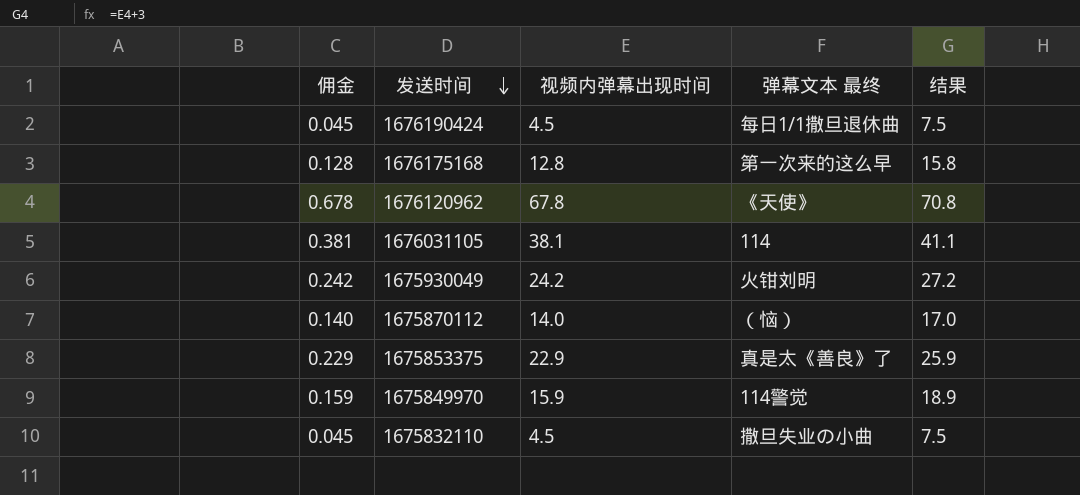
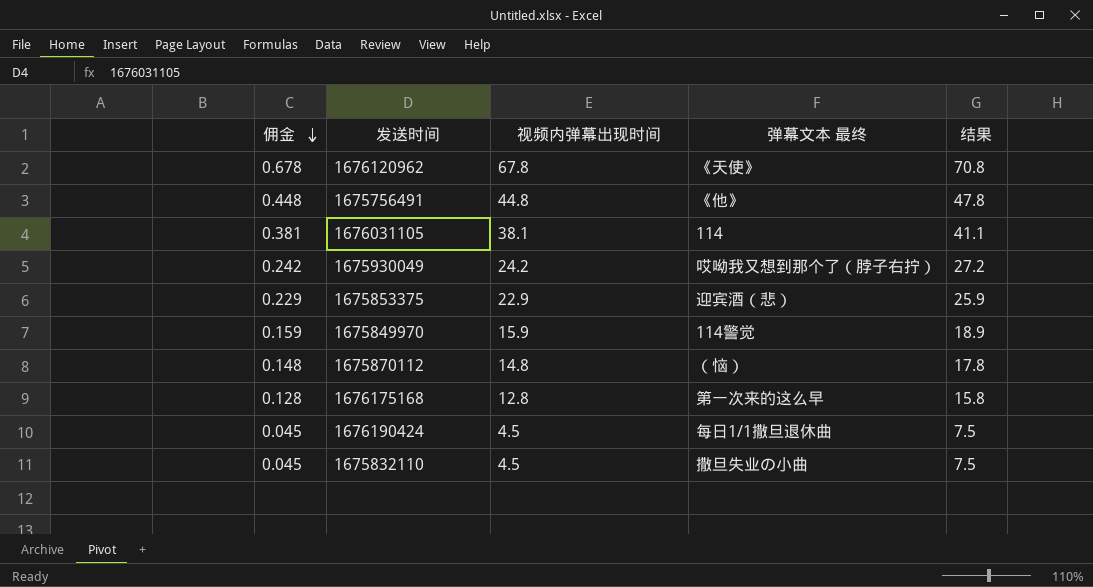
row order: 发送时间 descending -> 佣金 descending
row 1675756491: none -> 0.448 | 44.8 | 《他》 | 47.8
1675930049 | 弹幕文本 最终: 火钳刘明 -> 哎呦我又想到那个了（脖子右拧）
1675853375 | 弹幕文本 最终: 真是太《善良》了 -> 迎宾酒（悲）
1675870112 | 佣金: 0.140 -> 0.148
1675870112 | 视频内弹幕出现时间: 14.0 -> 14.8
1675870112 | 结果: 17.0 -> 17.8

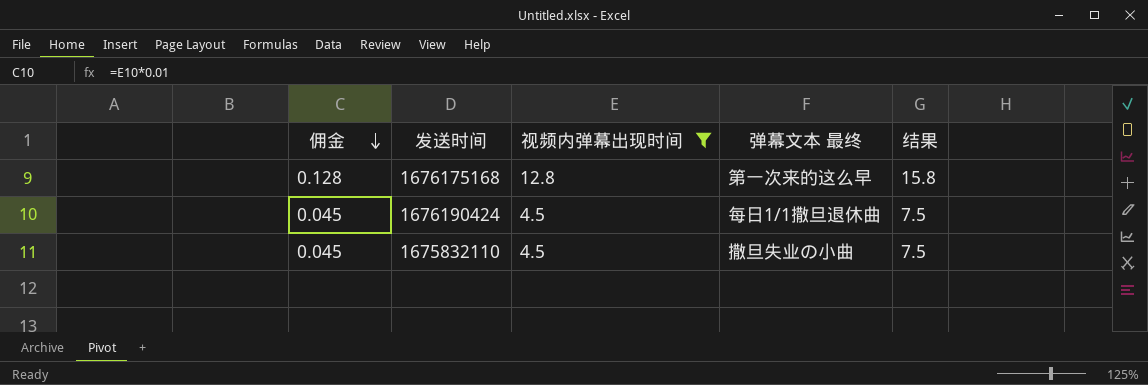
filter: none -> 视频内弹幕出现时间 <= 12.8

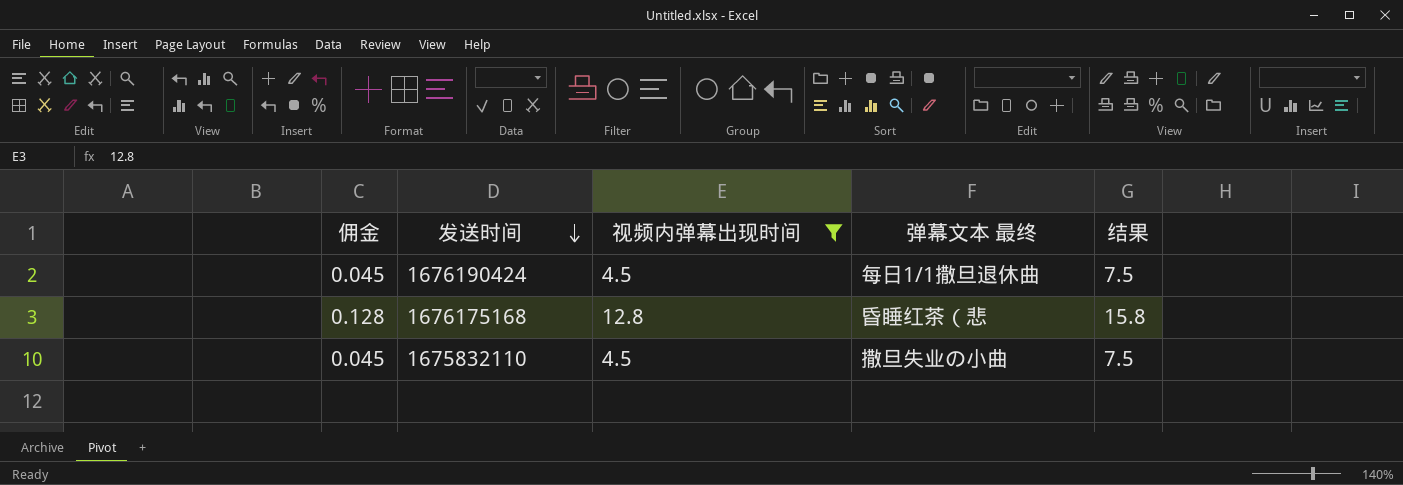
row order: 佣金 descending -> 发送时间 descending
1676175168 | 弹幕文本 最终: 第一次来的这么早 -> 昏睡红茶（悲

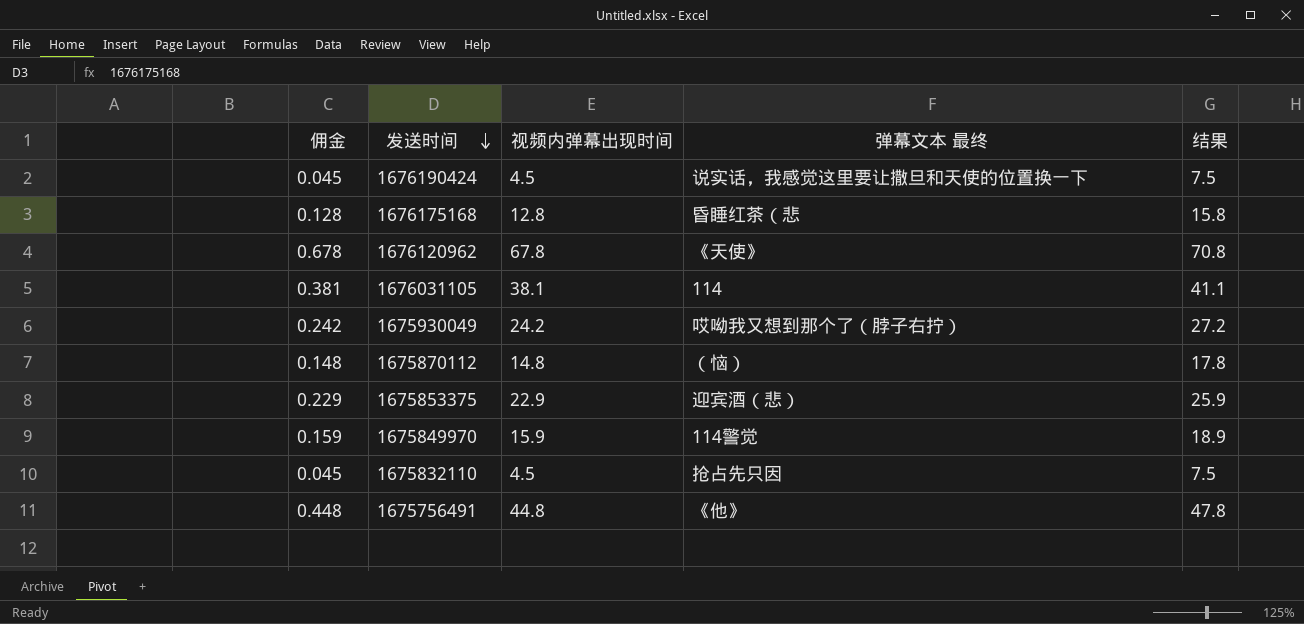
filter: 视频内弹幕出现时间 <= 12.8 -> none
1676190424 | 弹幕文本 最终: 每日1/1撒旦退休曲 -> 说实话，我感觉这里要让撒旦和天使的位置换一下
1675832110 | 弹幕文本 最终: 撒旦失业の小曲 -> 抢占先只因

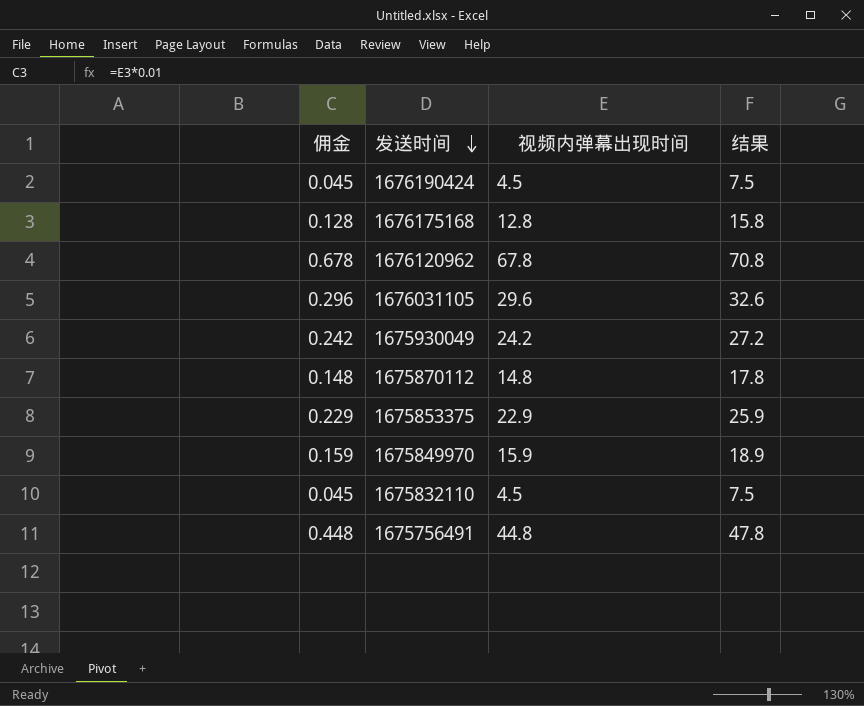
column 弹幕文本 最终 | position: 4 -> none
1676031105 | 佣金: 0.381 -> 0.296
1676031105 | 视频内弹幕出现时间: 38.1 -> 29.6
1676031105 | 结果: 41.1 -> 32.6

